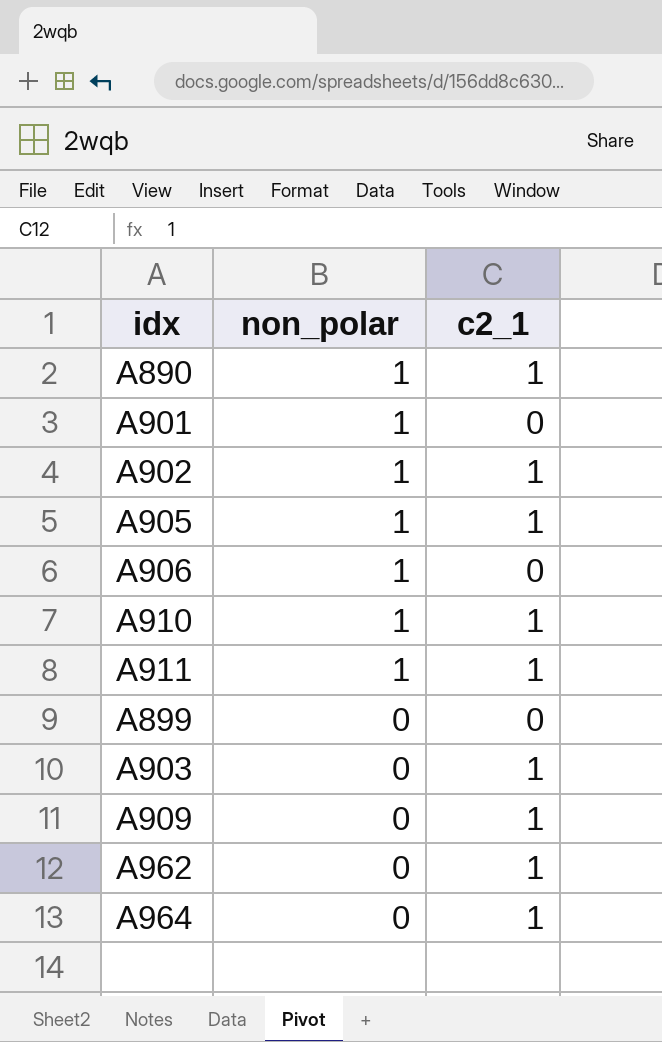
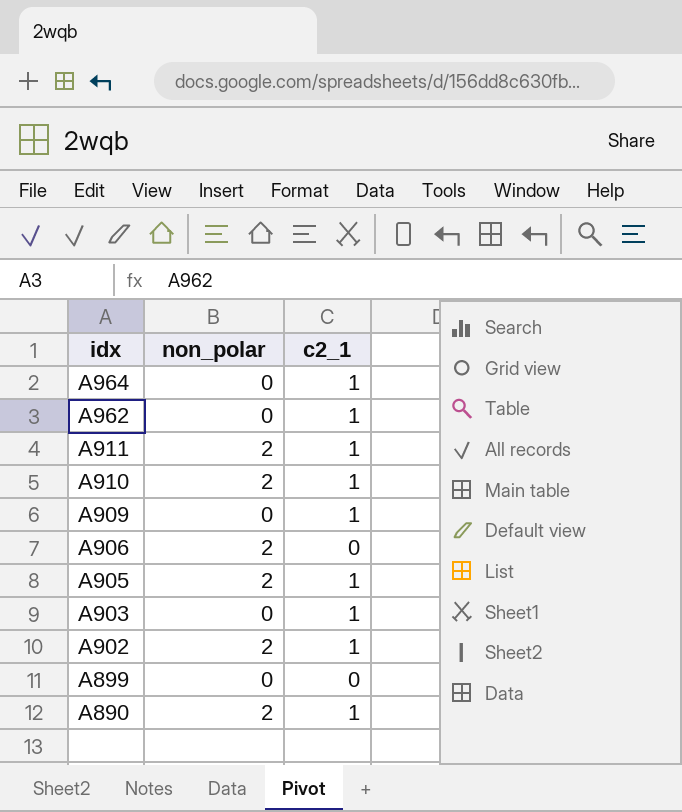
row order: non_polar descending -> idx descending
row A901: 1 | 0 -> none
A911 | non_polar: 1 -> 2
A910 | non_polar: 1 -> 2
A906 | non_polar: 1 -> 2
A905 | non_polar: 1 -> 2
A902 | non_polar: 1 -> 2
A890 | non_polar: 1 -> 2

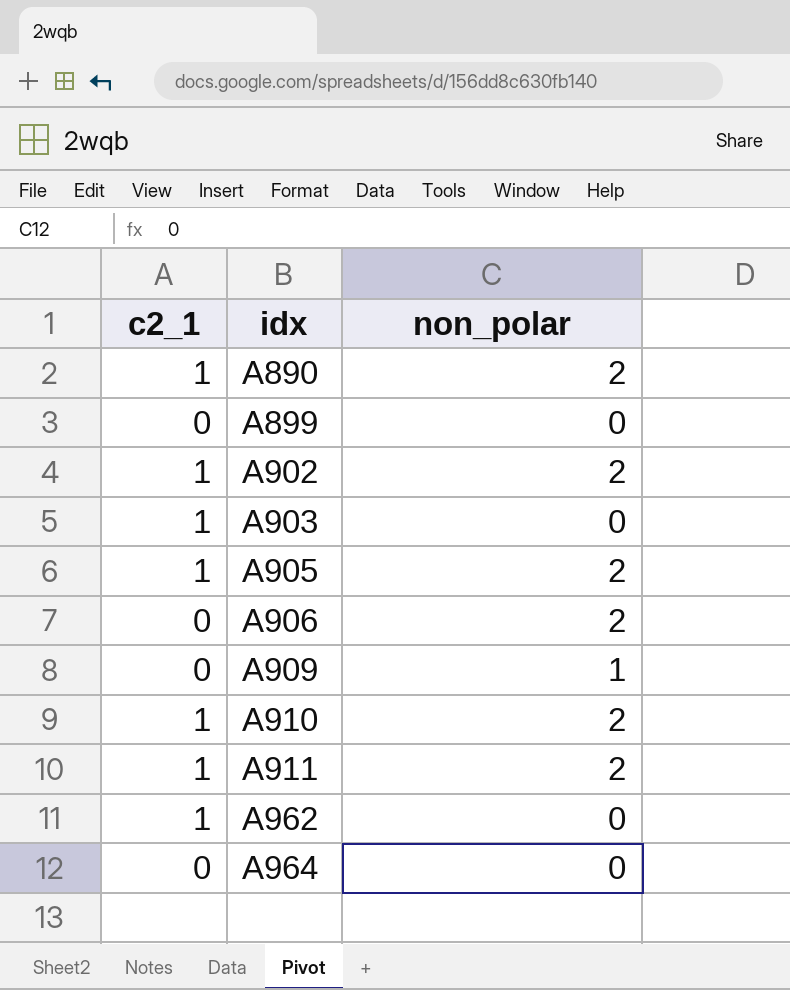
row order: idx descending -> idx ascending
column c2_1 | position: 3 -> 1
A909 | c2_1: 1 -> 0
A909 | non_polar: 0 -> 1
A964 | c2_1: 1 -> 0

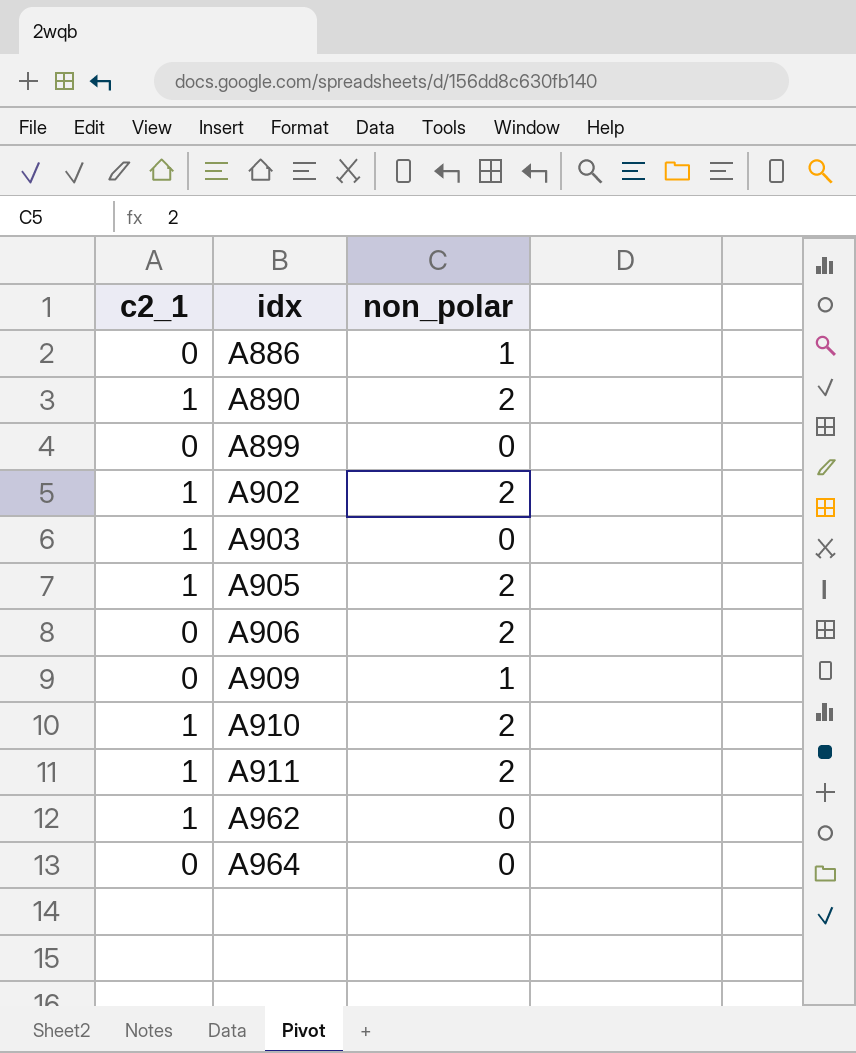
row A886: none -> 0 | 1

